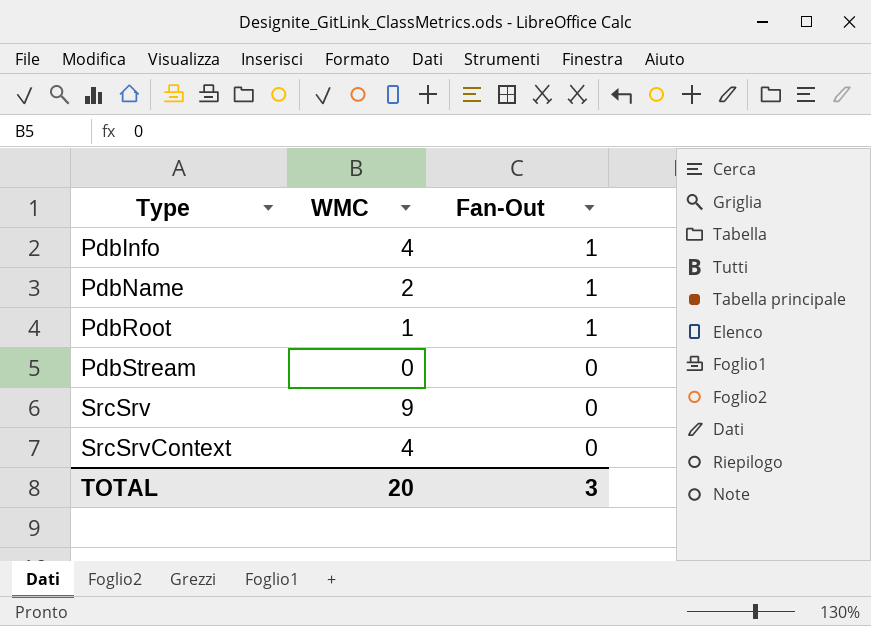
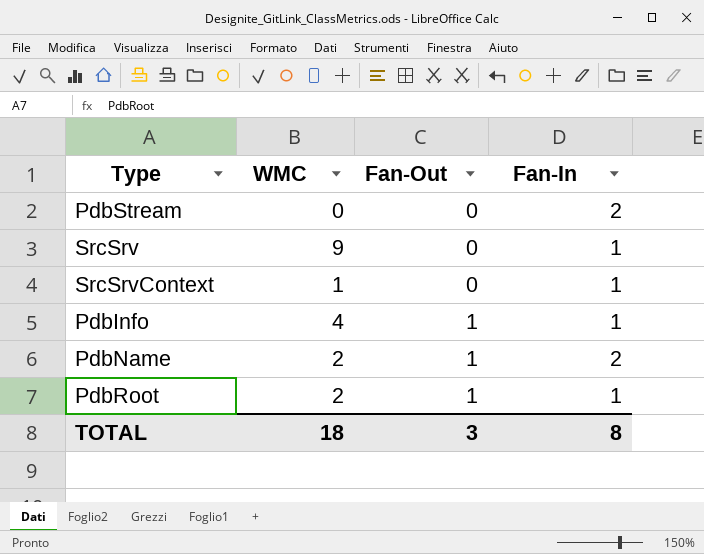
row order: Type ascending -> Fan-Out ascending
column Fan-In | position: none -> 4
SrcSrvContext | WMC: 4 -> 1
PdbRoot | WMC: 1 -> 2
TOTAL | WMC: 20 -> 18

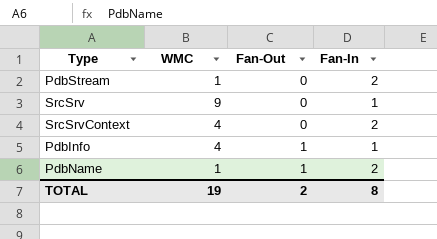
row PdbRoot: 2 | 1 | 1 -> none
PdbStream | WMC: 0 -> 1
SrcSrvContext | WMC: 1 -> 4
SrcSrvContext | Fan-In: 1 -> 2
PdbName | WMC: 2 -> 1
TOTAL | WMC: 18 -> 19
TOTAL | Fan-Out: 3 -> 2

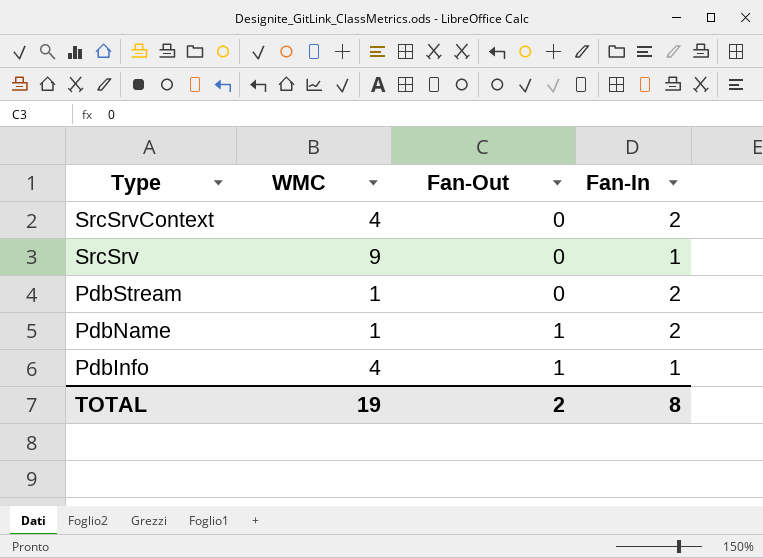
row order: Fan-Out ascending -> Type descending

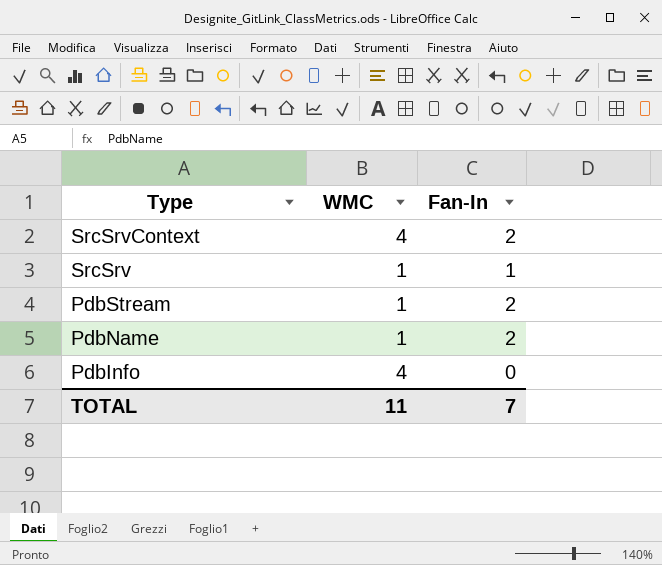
column Fan-Out | position: 3 -> none
SrcSrv | WMC: 9 -> 1
PdbInfo | Fan-In: 1 -> 0
TOTAL | WMC: 19 -> 11
TOTAL | Fan-In: 8 -> 7

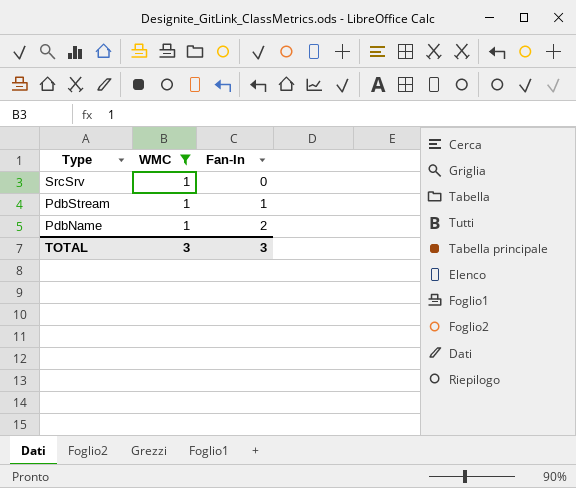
filter: none -> WMC = 1
SrcSrv | Fan-In: 1 -> 0
PdbStream | Fan-In: 2 -> 1
TOTAL | WMC: 11 -> 3
TOTAL | Fan-In: 7 -> 3

